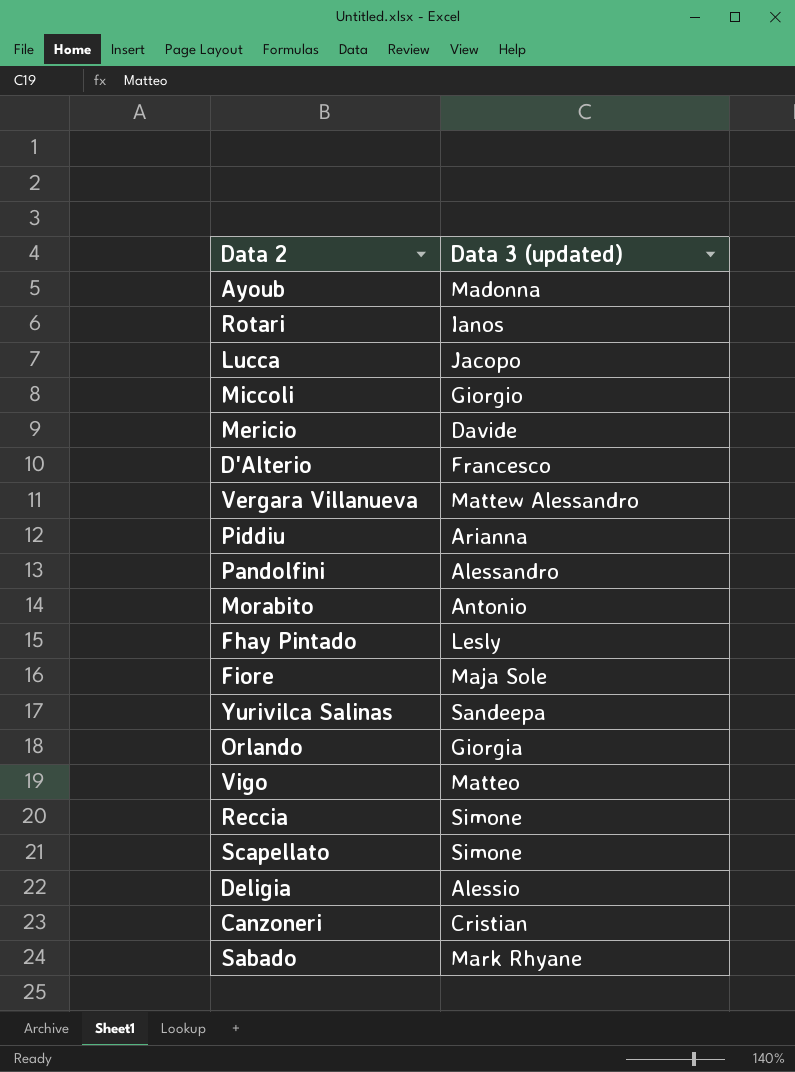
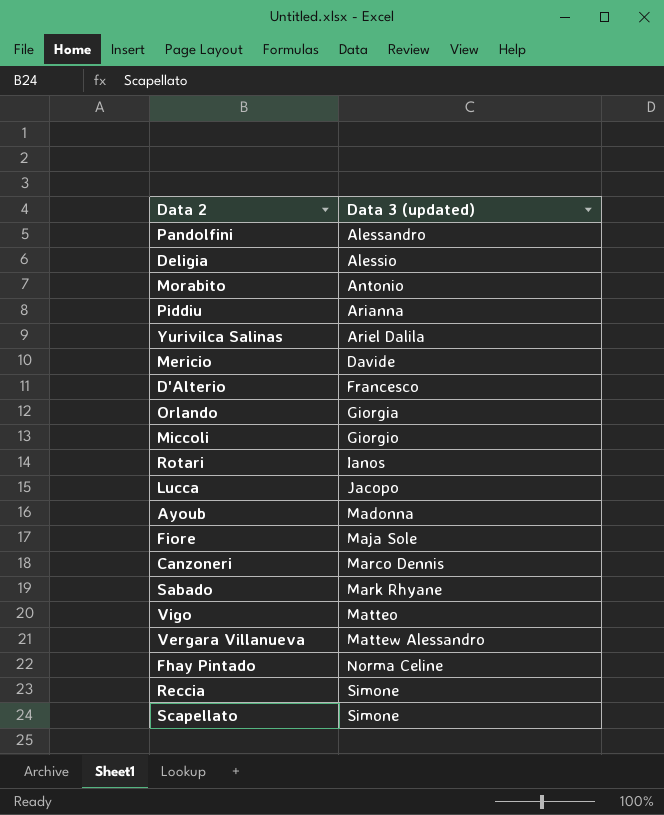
row order: none -> Data 3 (updated) ascending
Yurivilca Salinas | Data 3 (updated): Sandeepa -> Ariel Dalila
Canzoneri | Data 3 (updated): Cristian -> Marco Dennis
Fhay Pintado | Data 3 (updated): Lesly -> Norma Celine

